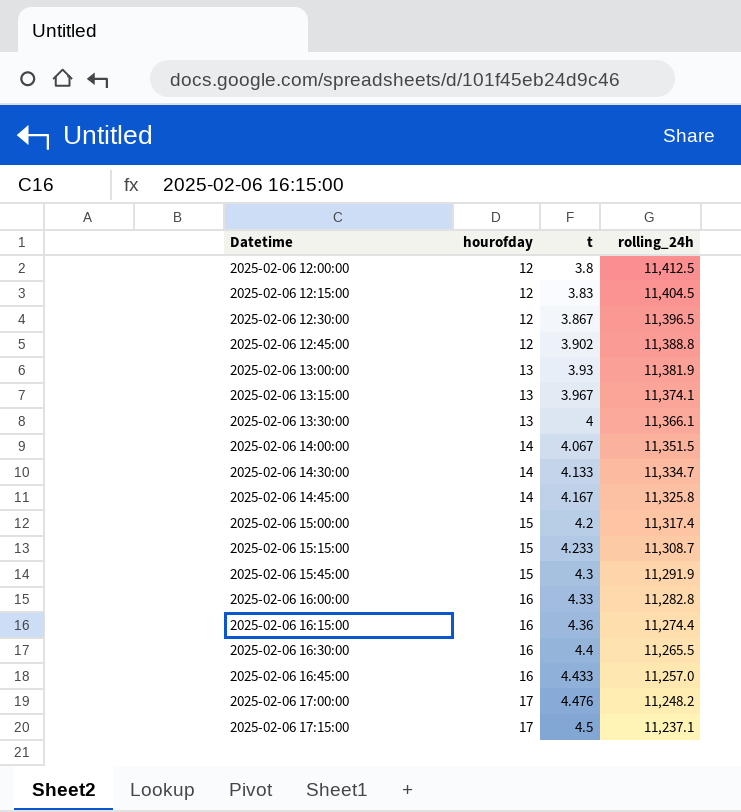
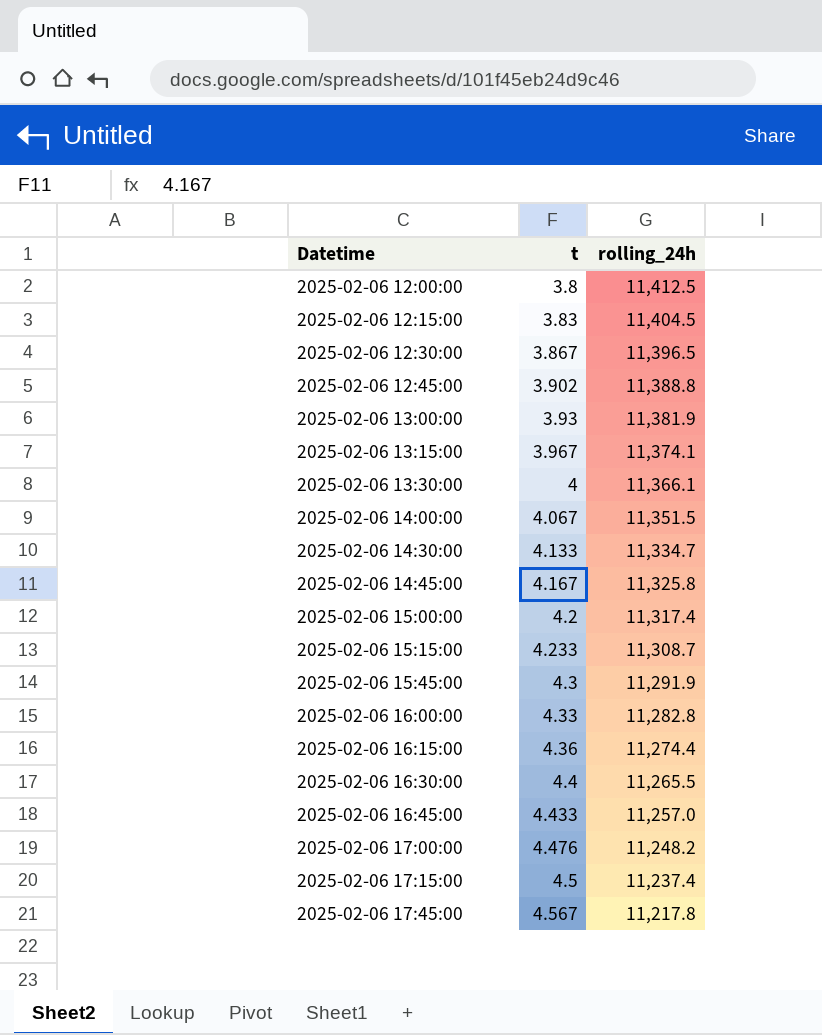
column hourofday | position: 2 -> none
2025-02-06 17:15:00 | rolling_24h: 11,237.1 -> 11,237.4
row 2025-02-06 17:45:00: none -> 4.567 | 11,217.8

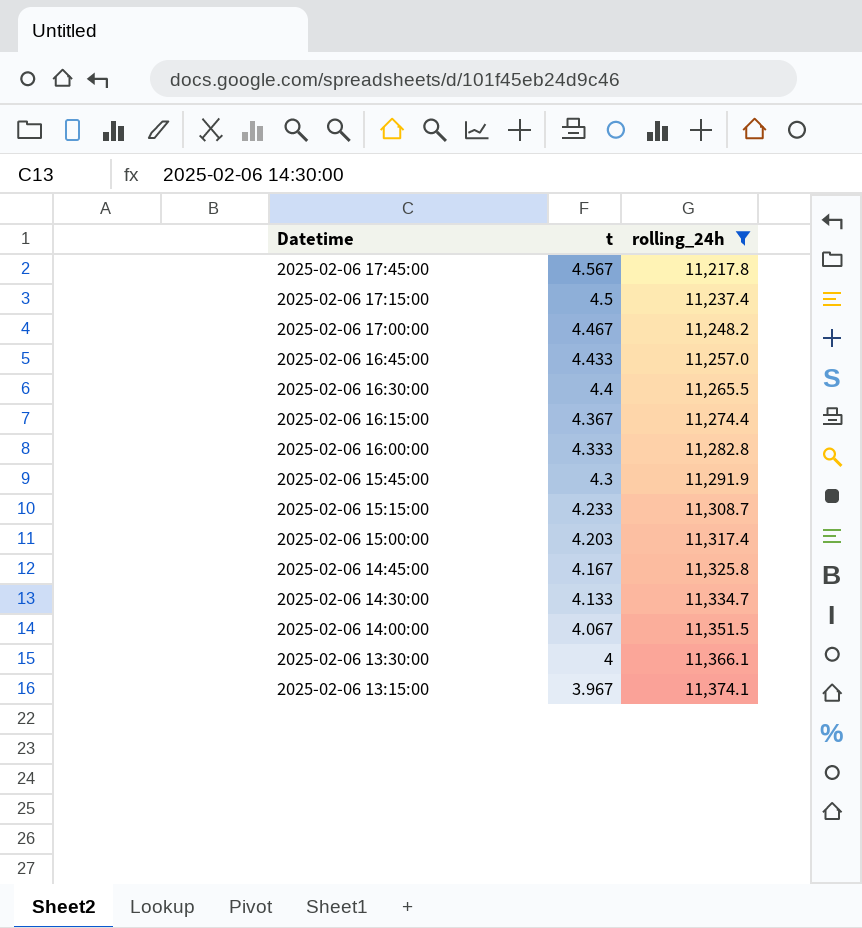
filter: none -> rolling_24h <= 11,374.1
row order: Datetime ascending -> Datetime descending
2025-02-06 17:00:00 | t: 4.476 -> 4.467
2025-02-06 16:15:00 | t: 4.36 -> 4.367
2025-02-06 16:00:00 | t: 4.33 -> 4.333
2025-02-06 15:00:00 | t: 4.2 -> 4.203

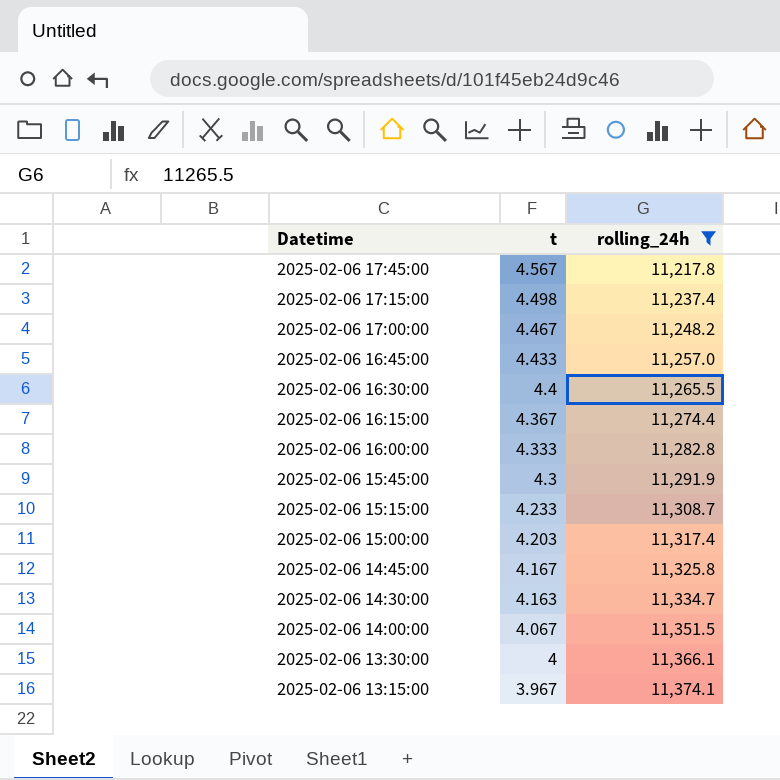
2025-02-06 17:15:00 | t: 4.5 -> 4.498
2025-02-06 14:30:00 | t: 4.133 -> 4.163

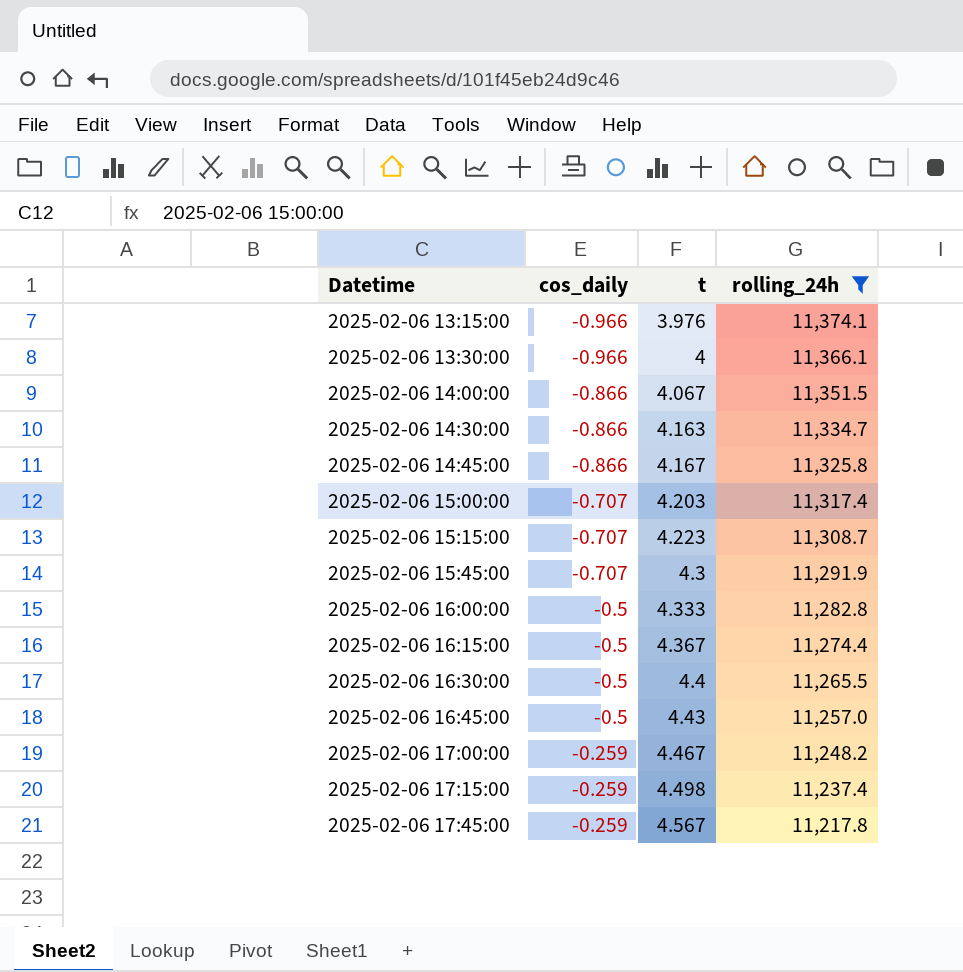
row order: Datetime descending -> Datetime ascending
column cos_daily | position: none -> 2
2025-02-06 13:15:00 | t: 3.967 -> 3.976
2025-02-06 15:15:00 | t: 4.233 -> 4.223
2025-02-06 16:45:00 | t: 4.433 -> 4.43

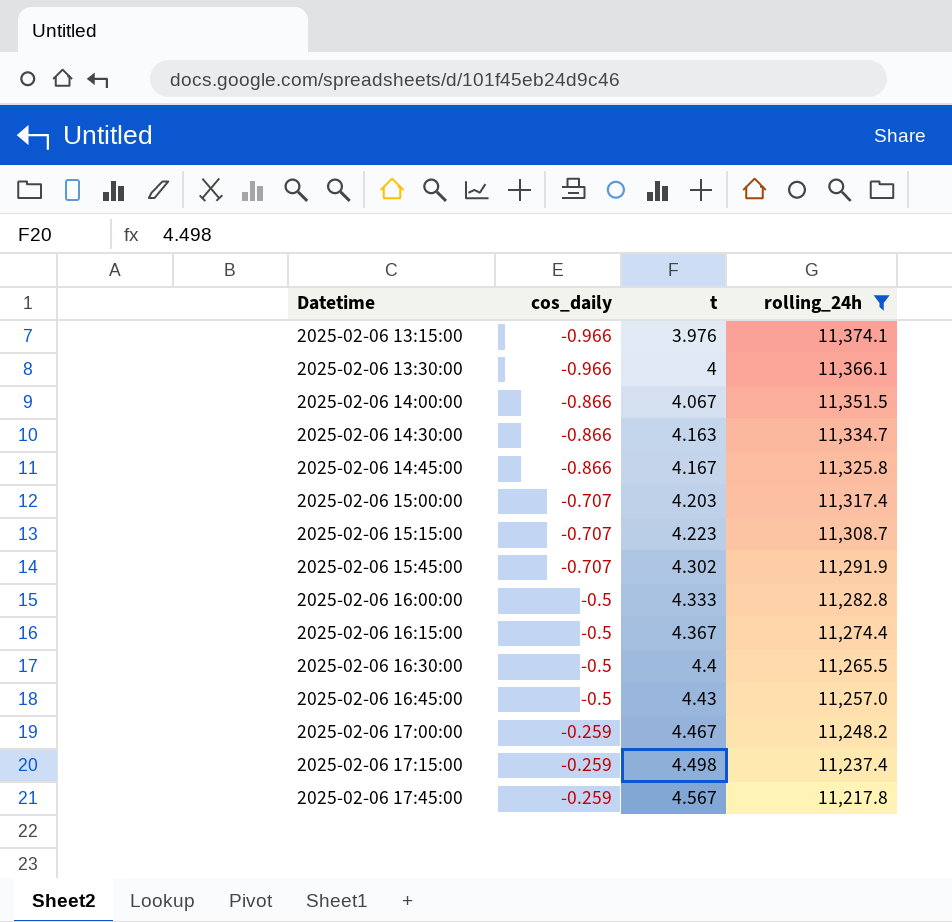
2025-02-06 15:45:00 | t: 4.3 -> 4.302

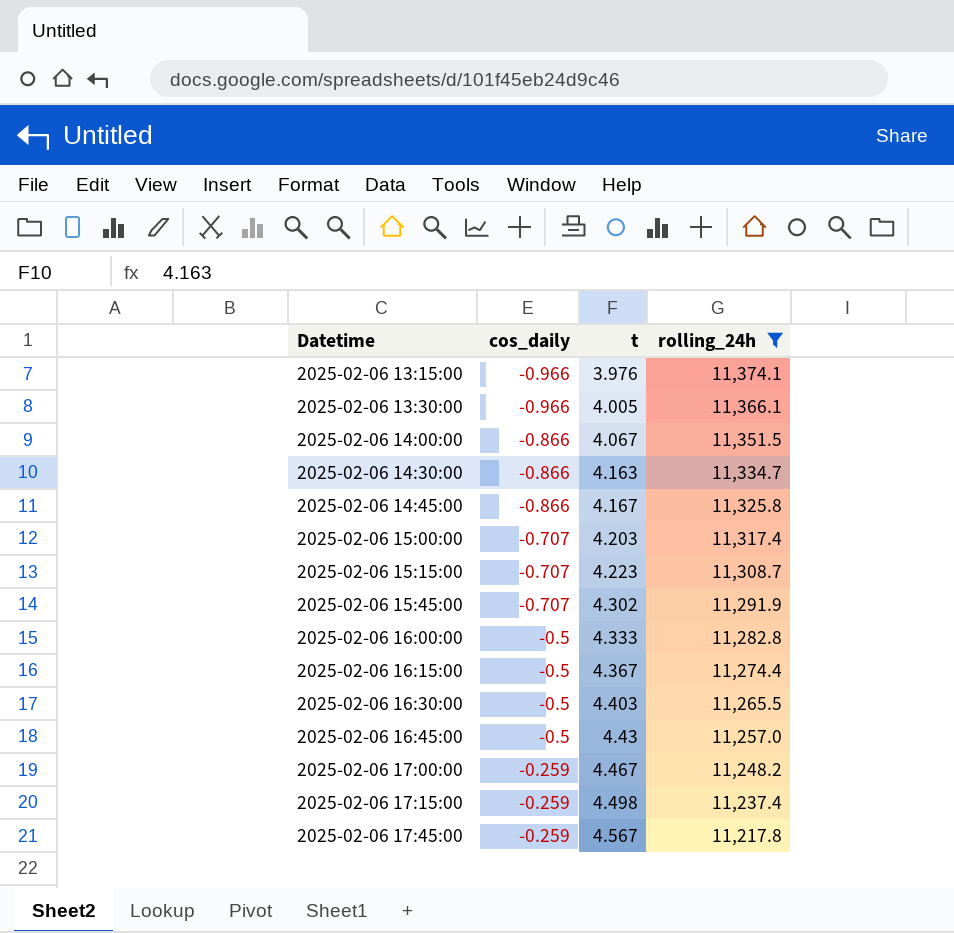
2025-02-06 13:30:00 | t: 4 -> 4.005
2025-02-06 16:30:00 | t: 4.4 -> 4.403

